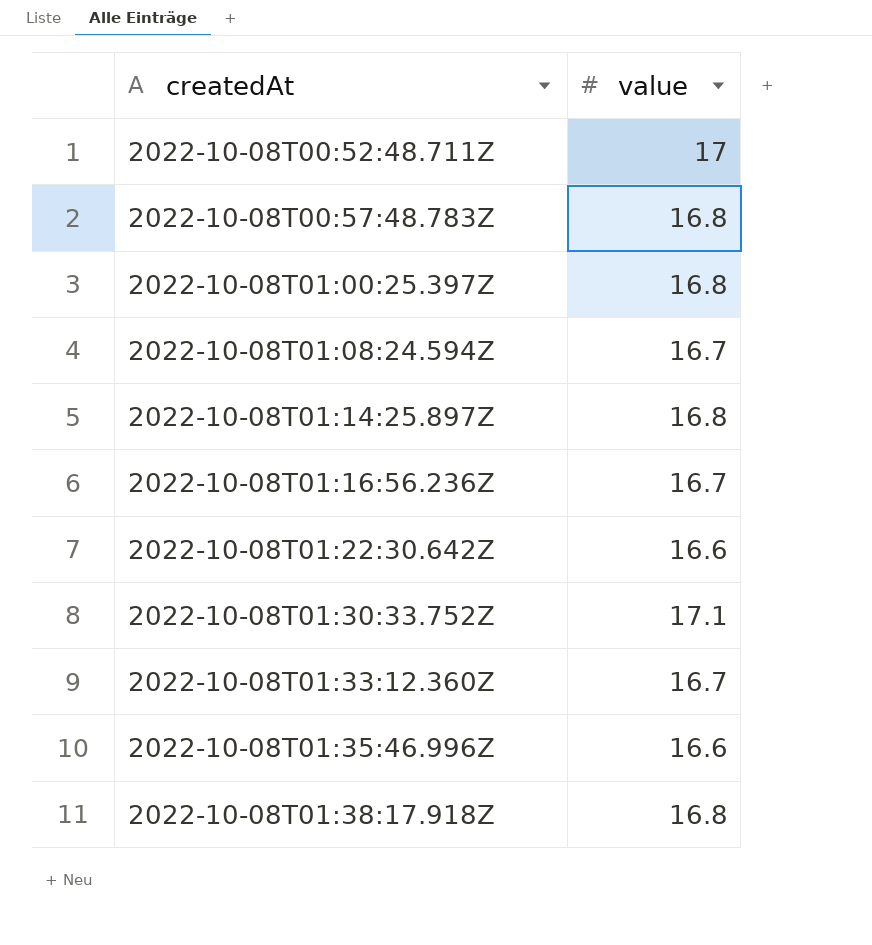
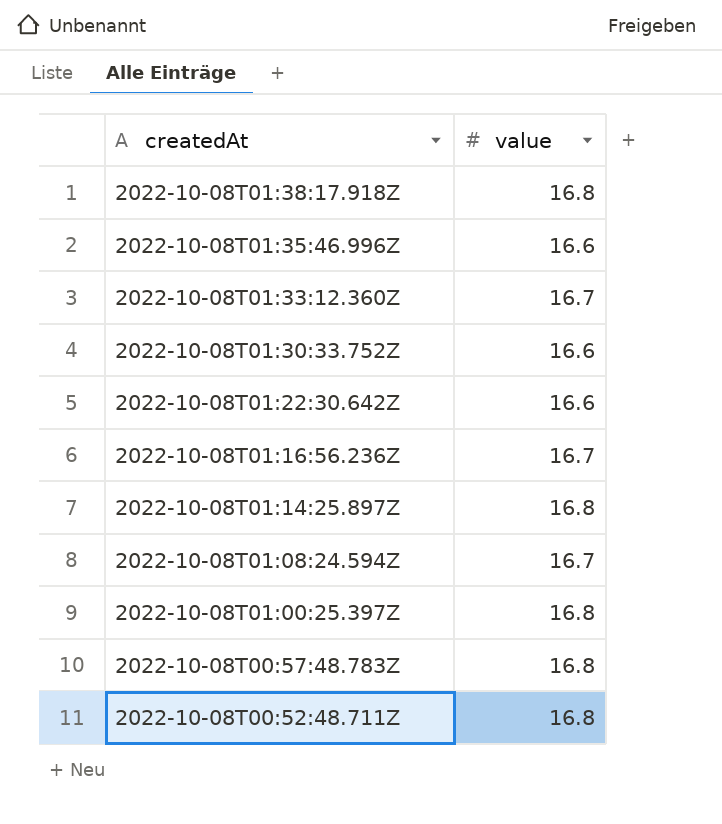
row order: createdAt ascending -> createdAt descending
2022-10-08T01:30:33.752Z | value: 17.1 -> 16.6
2022-10-08T00:52:48.711Z | value: 17 -> 16.8

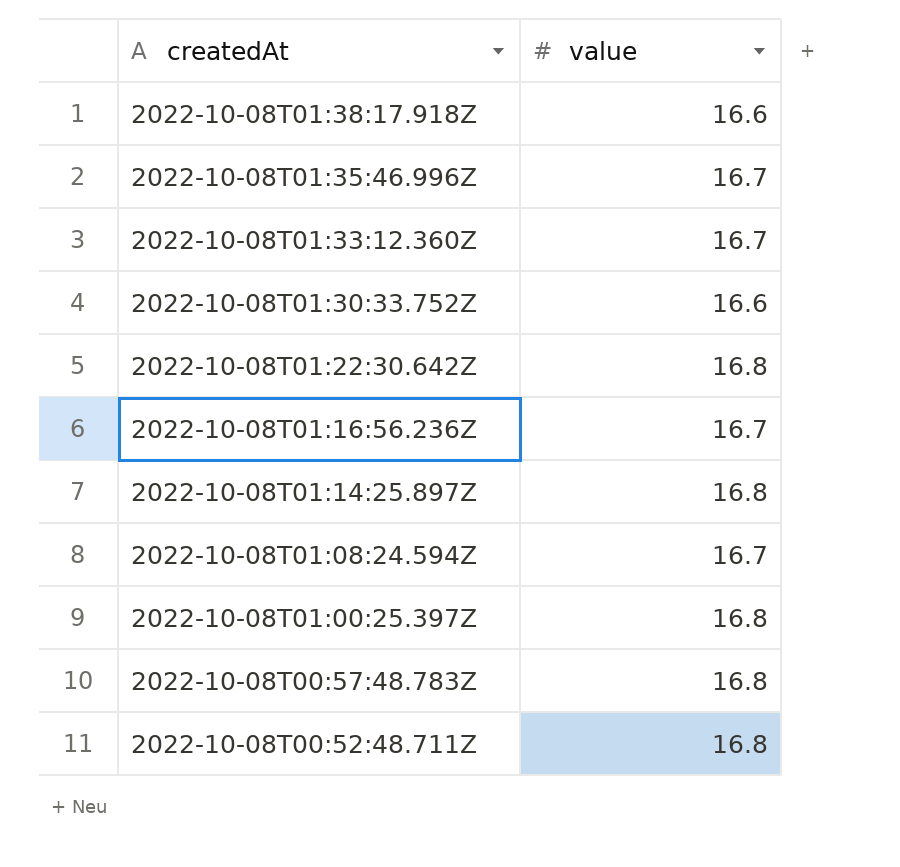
2022-10-08T01:38:17.918Z | value: 16.8 -> 16.6
2022-10-08T01:35:46.996Z | value: 16.6 -> 16.7
2022-10-08T01:22:30.642Z | value: 16.6 -> 16.8

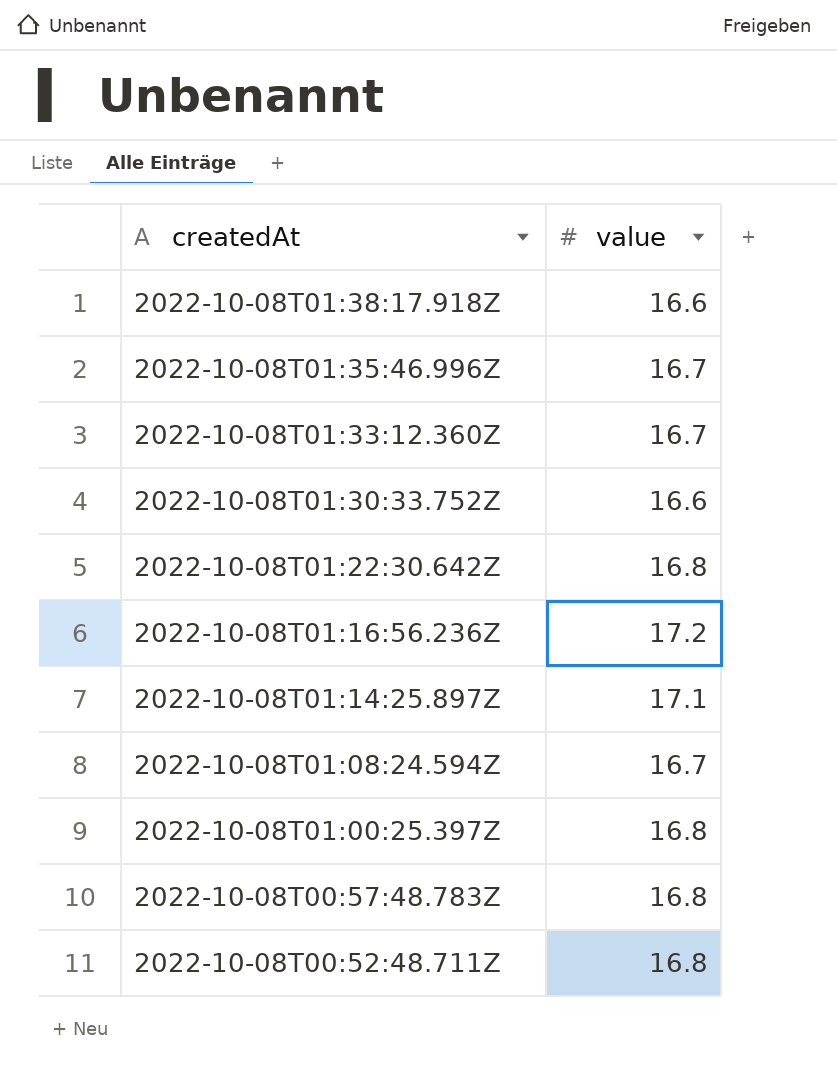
2022-10-08T01:16:56.236Z | value: 16.7 -> 17.2
2022-10-08T01:14:25.897Z | value: 16.8 -> 17.1

